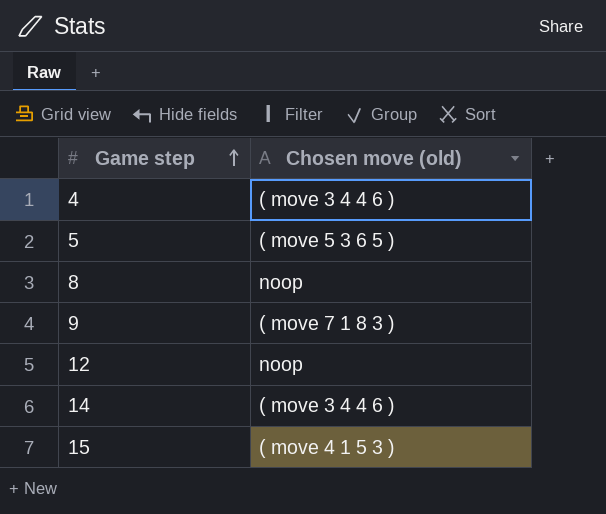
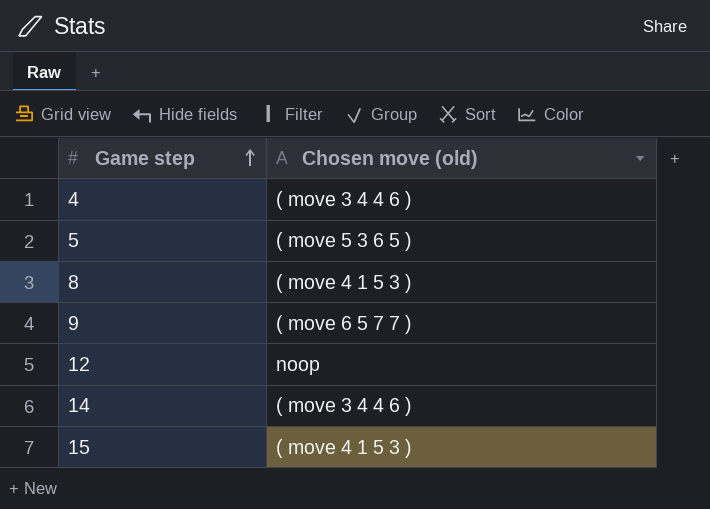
8 | Chosen move (old): noop -> ( move 4 1 5 3 )
9 | Chosen move (old): ( move 7 1 8 3 ) -> ( move 6 5 7 7 )

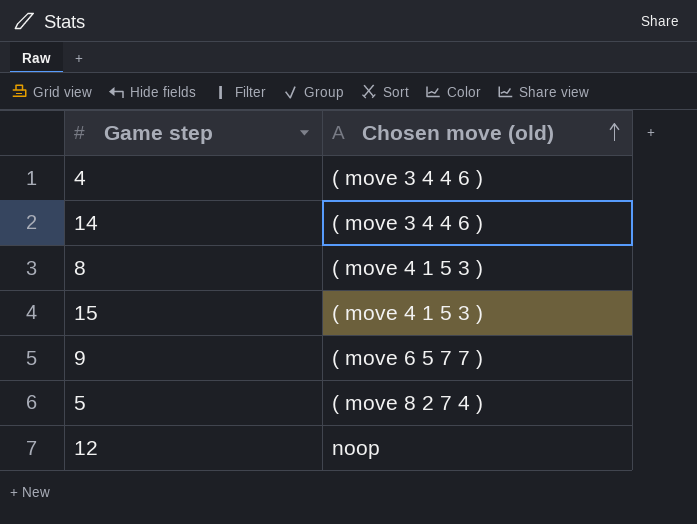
row order: Game step ascending -> Chosen move (old) ascending
5 | Chosen move (old): ( move 5 3 6 5 ) -> ( move 8 2 7 4 )

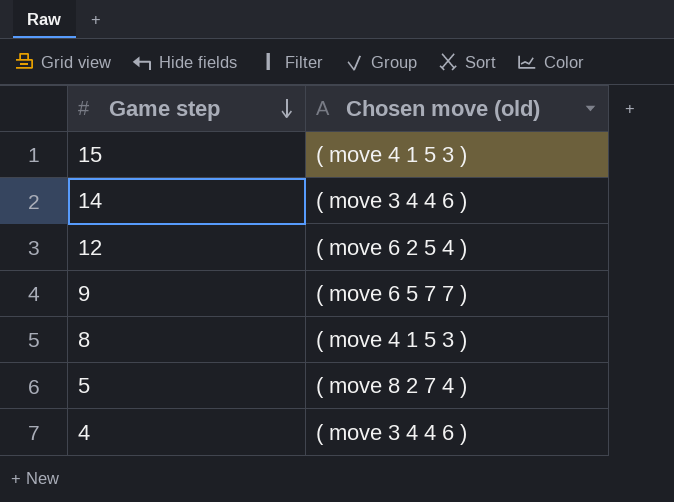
row order: Chosen move (old) ascending -> Game step descending
12 | Chosen move (old): noop -> ( move 6 2 5 4 )

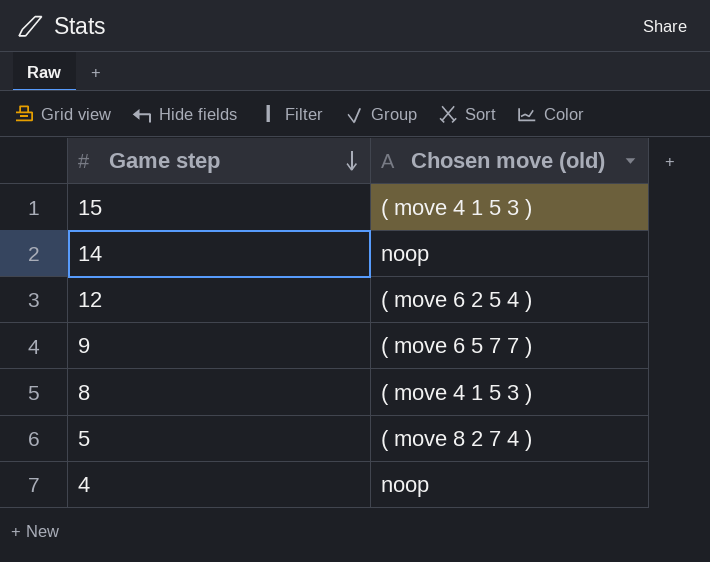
14 | Chosen move (old): ( move 3 4 4 6 ) -> noop
4 | Chosen move (old): ( move 3 4 4 6 ) -> noop

